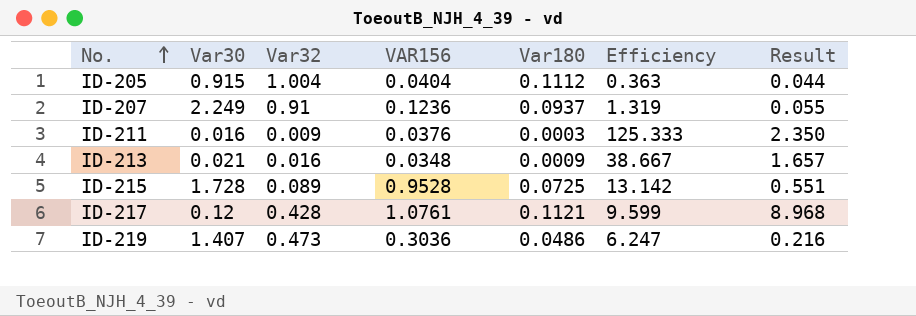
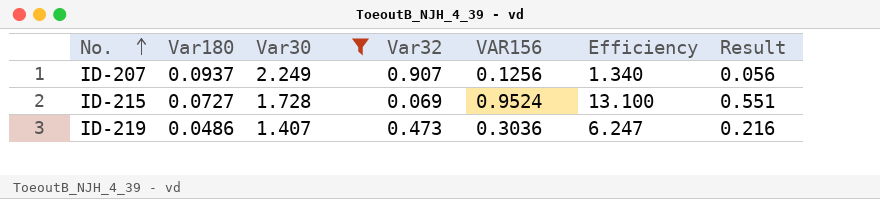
filter: none -> Var30 >= 1.407
column Var180 | position: 5 -> 2
ID-207 | Var32: 0.91 -> 0.907
ID-207 | VAR156: 0.1236 -> 0.1256
ID-207 | Efficiency: 1.319 -> 1.340
ID-207 | Result: 0.055 -> 0.056
ID-215 | Var180: 0.0725 -> 0.0727
ID-215 | Var32: 0.089 -> 0.069
ID-215 | VAR156: 0.9528 -> 0.9524
ID-215 | Efficiency: 13.142 -> 13.100

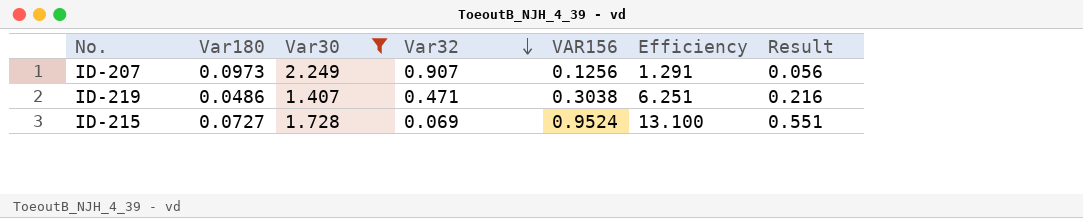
row order: No. ascending -> Var32 descending
ID-207 | Var180: 0.0937 -> 0.0973
ID-207 | Efficiency: 1.340 -> 1.291
ID-219 | Var32: 0.473 -> 0.471
ID-219 | VAR156: 0.3036 -> 0.3038
ID-219 | Efficiency: 6.247 -> 6.251

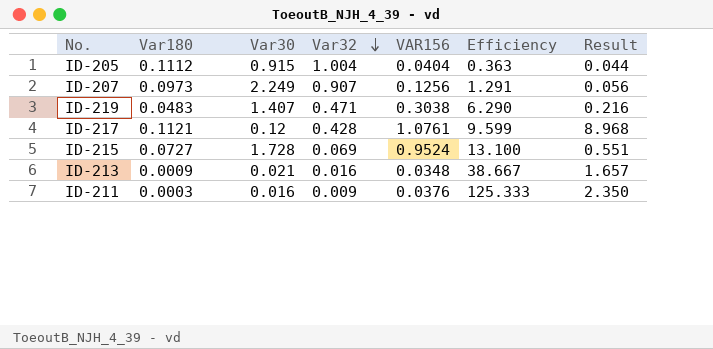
filter: Var30 >= 1.407 -> none
ID-219 | Var180: 0.0486 -> 0.0483
ID-219 | Efficiency: 6.251 -> 6.290

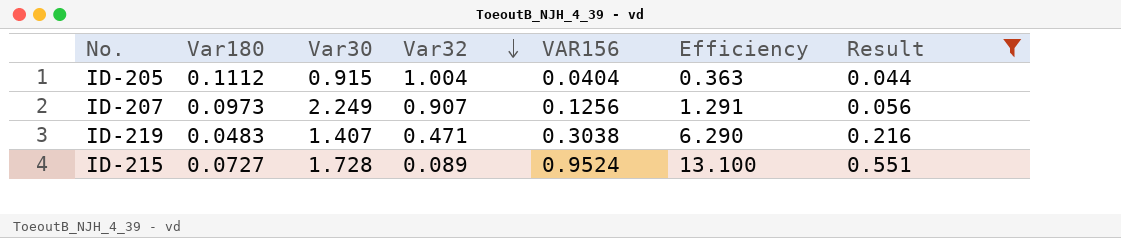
filter: none -> Result <= 0.551
ID-215 | Var32: 0.069 -> 0.089

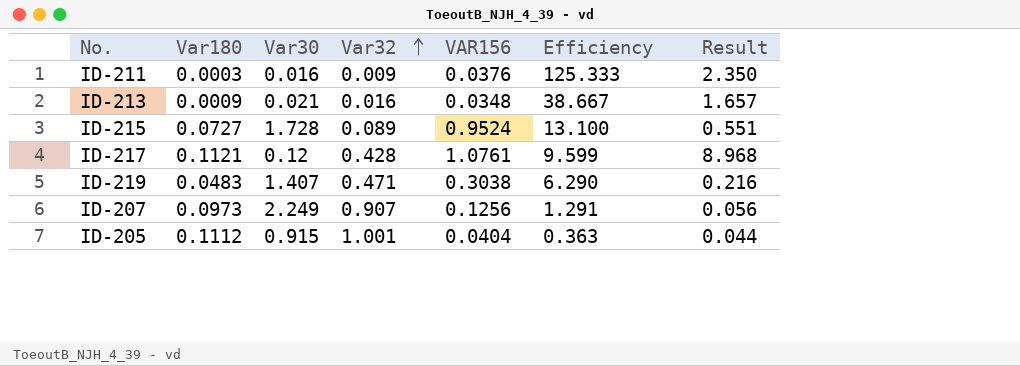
filter: Result <= 0.551 -> none
row order: Var32 descending -> Var32 ascending
ID-205 | Var32: 1.004 -> 1.001

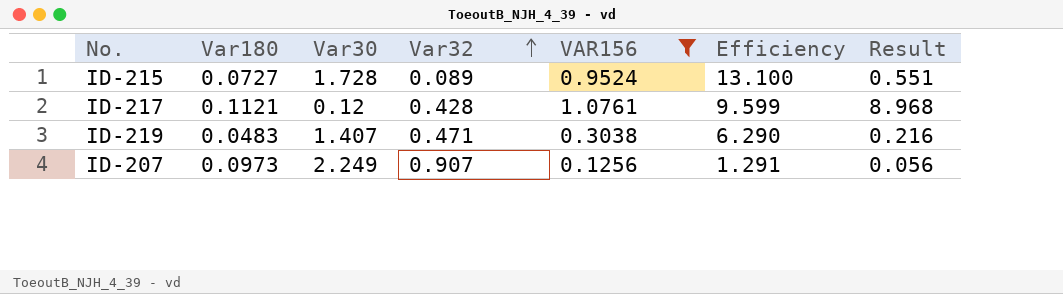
filter: none -> VAR156 >= 0.1256

